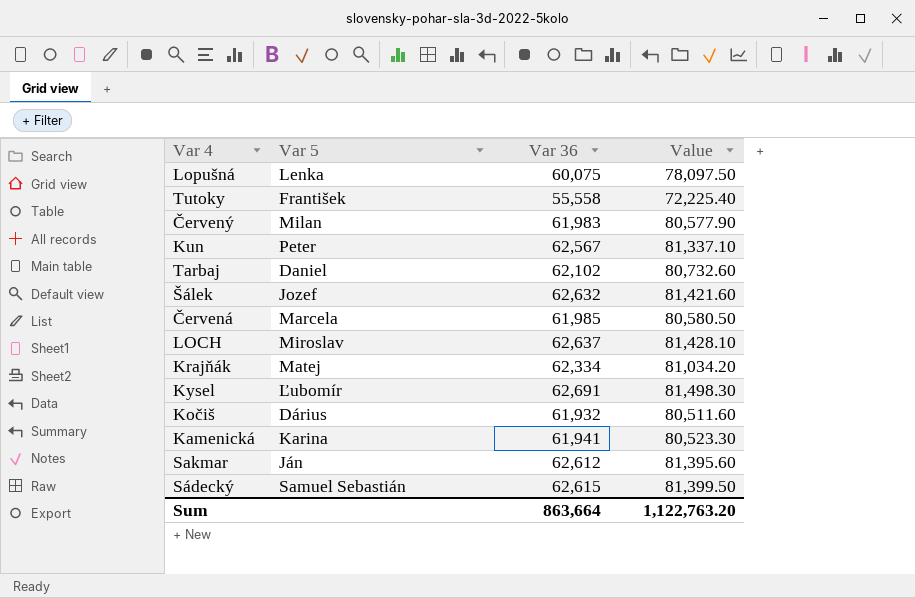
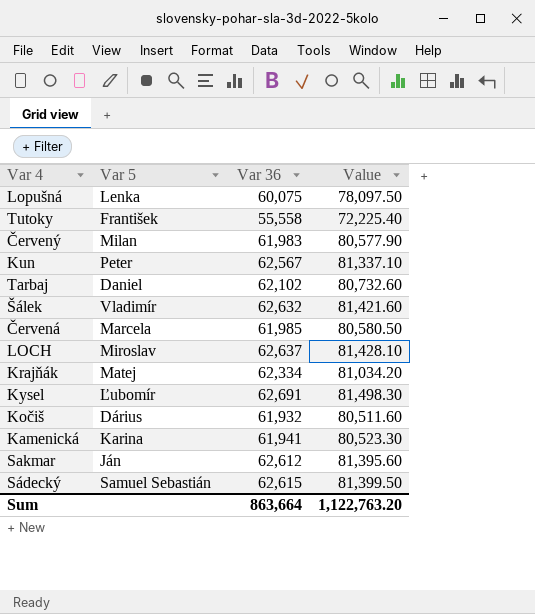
Šálek | Var 5: Jozef -> Vladimír

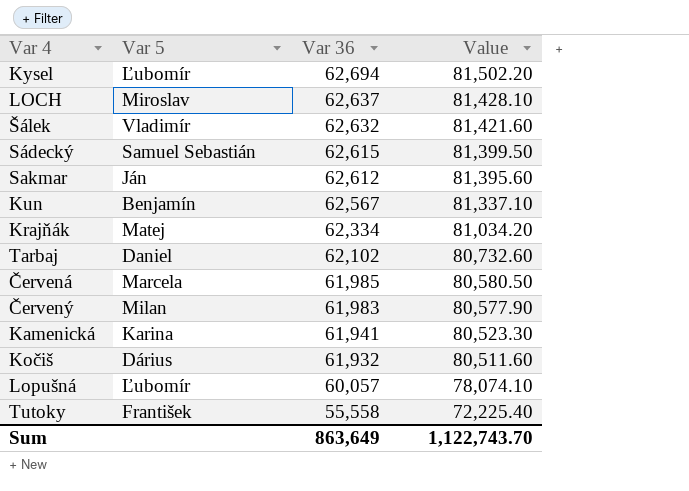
row order: none -> Var 36 descending
Kysel | Var 36: 62,691 -> 62,694
Kysel | Value: 81,498.30 -> 81,502.20
Kun | Var 5: Peter -> Benjamín
Lopušná | Var 5: Lenka -> Ľubomír
Lopušná | Var 36: 60,075 -> 60,057
Lopušná | Value: 78,097.50 -> 78,074.10
Sum | Var 36: 863,664 -> 863,649
Sum | Value: 1,122,763.20 -> 1,122,743.70

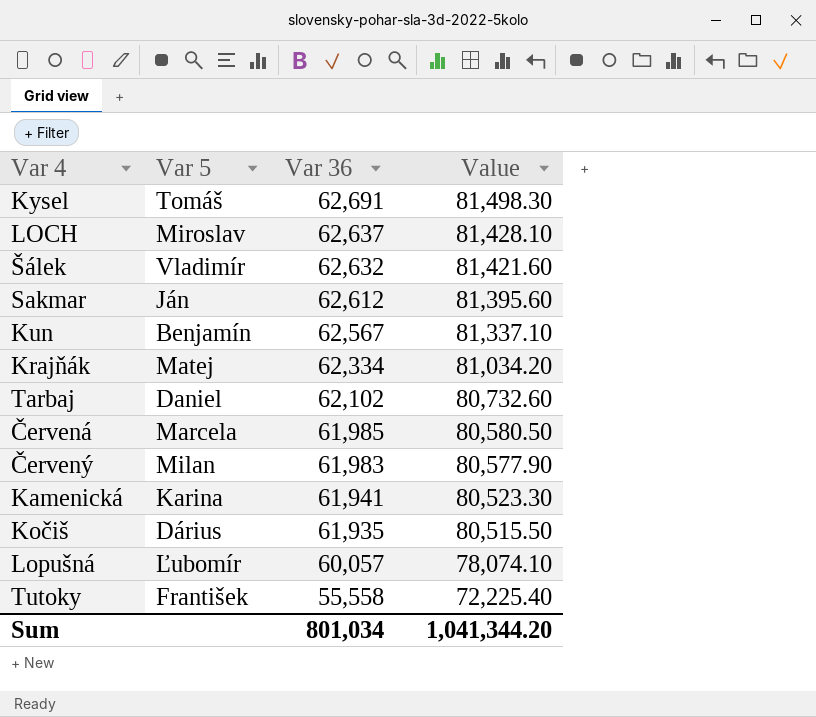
row Sádecký: Samuel Sebastián | 62,615 | 81,399.50 -> none
Kysel | Var 5: Ľubomír -> Tomáš
Kysel | Var 36: 62,694 -> 62,691
Kysel | Value: 81,502.20 -> 81,498.30
Kočiš | Var 36: 61,932 -> 61,935
Kočiš | Value: 80,511.60 -> 80,515.50
Sum | Var 36: 863,649 -> 801,034
Sum | Value: 1,122,743.70 -> 1,041,344.20

